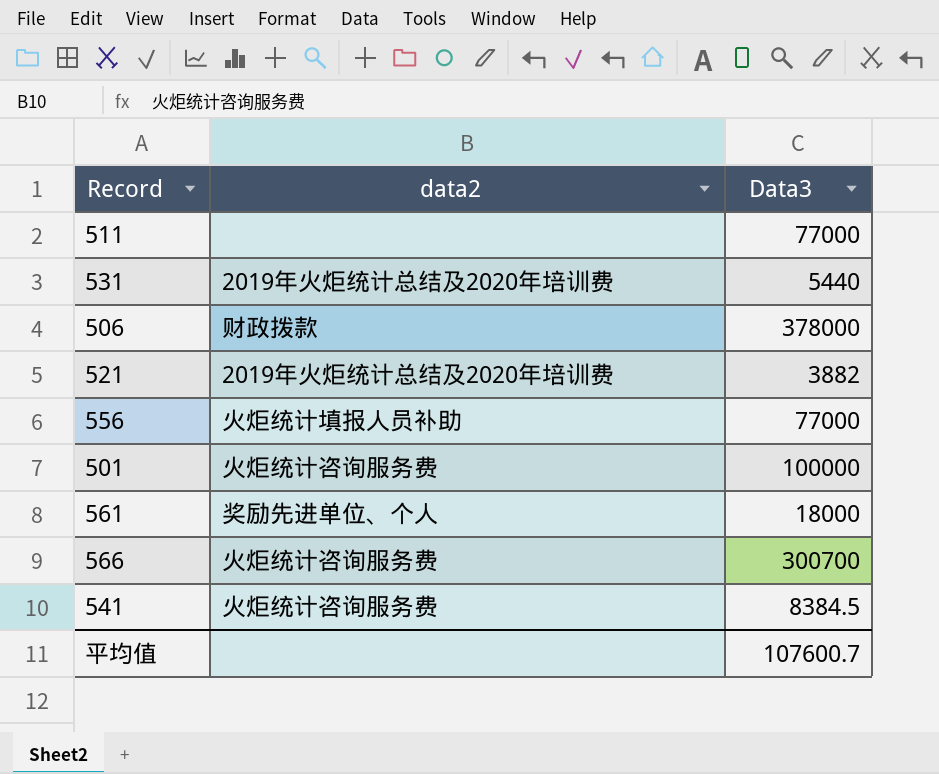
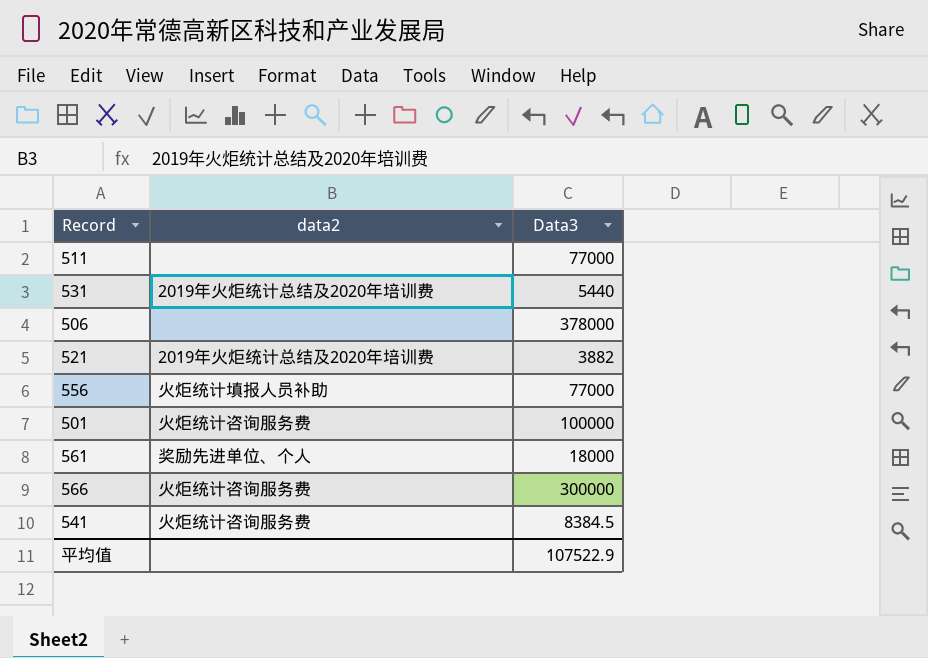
506 | data2: 财政拨款 -> none
566 | Data3: 300700 -> 300000
平均值 | Data3: 107600.7 -> 107522.9

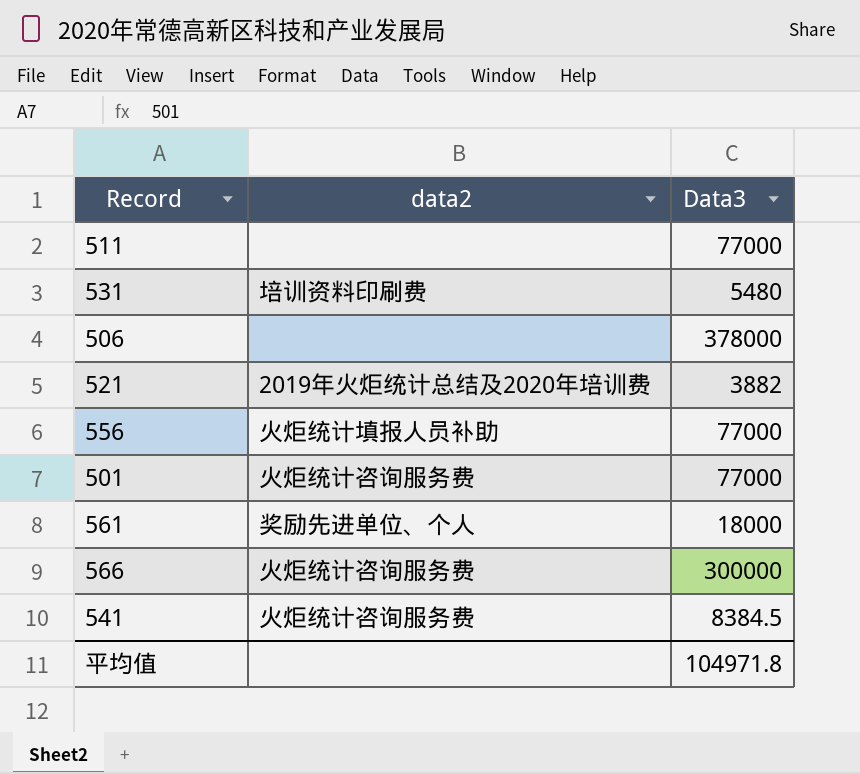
531 | data2: 2019年火炬统计总结及2020年培训费 -> 培训资料印刷费
531 | Data3: 5440 -> 5480
501 | Data3: 100000 -> 77000
平均值 | Data3: 107522.9 -> 104971.8

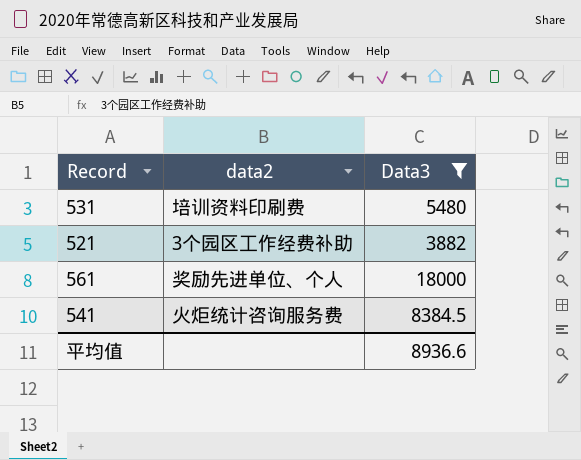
filter: none -> Data3 <= 18000
521 | data2: 2019年火炬统计总结及2020年培训费 -> 3个园区工作经费补助
平均值 | Data3: 104971.8 -> 8936.6

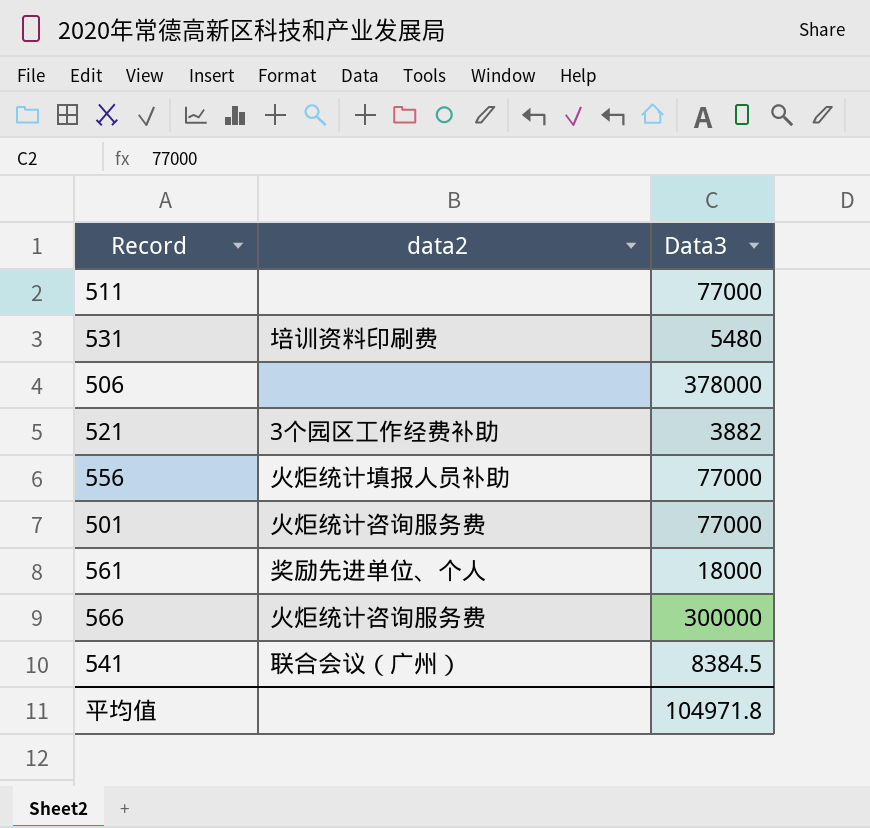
filter: Data3 <= 18000 -> none
541 | data2: 火炬统计咨询服务费 -> 联合会议（广州）
平均值 | Data3: 8936.6 -> 104971.8

